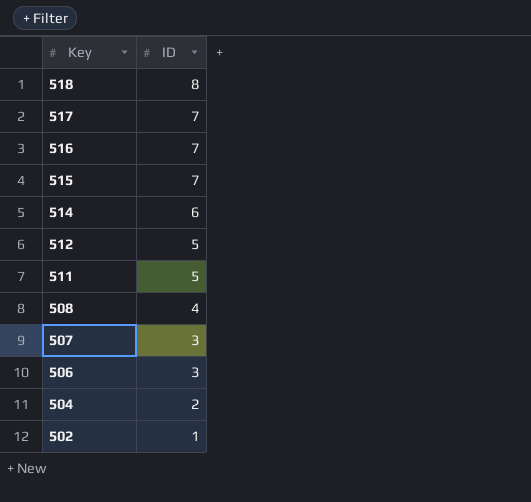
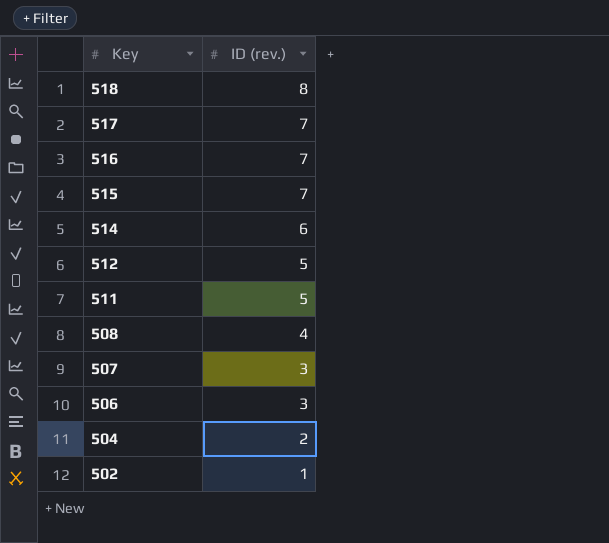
column name: ID -> ID (rev.)

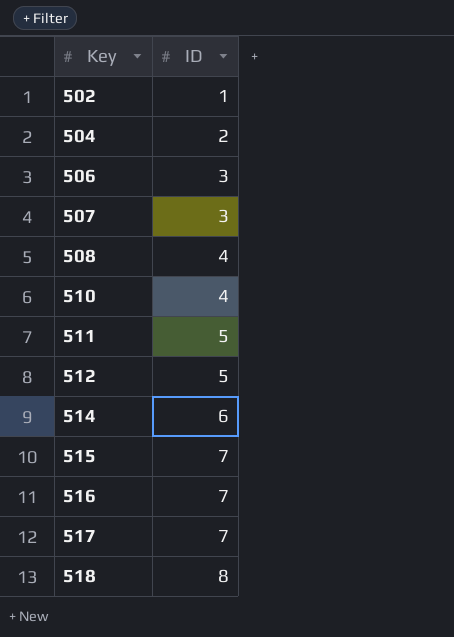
row order: Key descending -> Key ascending
column name: ID (rev.) -> ID
row 510: none -> 4

